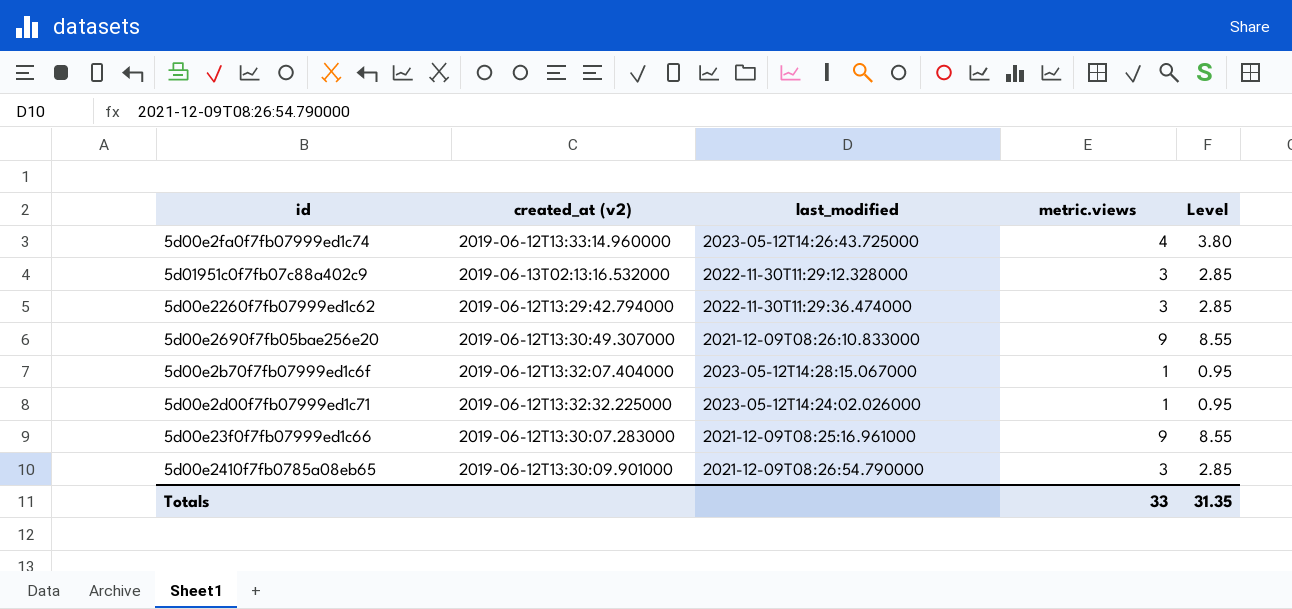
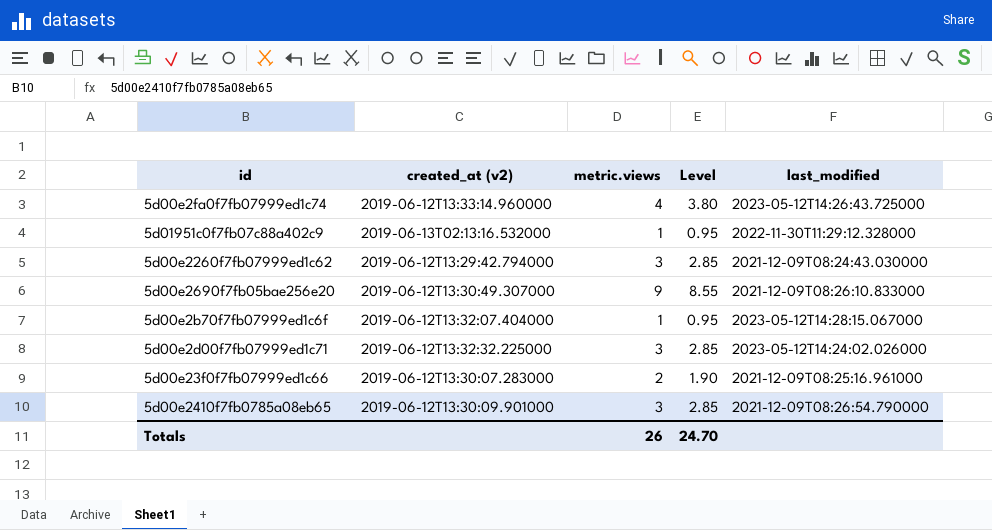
column last_modified | position: 3 -> 5
5d01951c0f7fb07c88a402c9 | metric.views: 3 -> 1
5d01951c0f7fb07c88a402c9 | Level: 2.85 -> 0.95
5d00e2260f7fb07999ed1c62 | last_modified: 2022-11-30T11:29:36.474000 -> 2021-12-09T08:24:43.030000
5d00e2d00f7fb07999ed1c71 | metric.views: 1 -> 3
5d00e2d00f7fb07999ed1c71 | Level: 0.95 -> 2.85
5d00e23f0f7fb07999ed1c66 | metric.views: 9 -> 2
5d00e23f0f7fb07999ed1c66 | Level: 8.55 -> 1.90
Totals | metric.views: 33 -> 26
Totals | Level: 31.35 -> 24.70

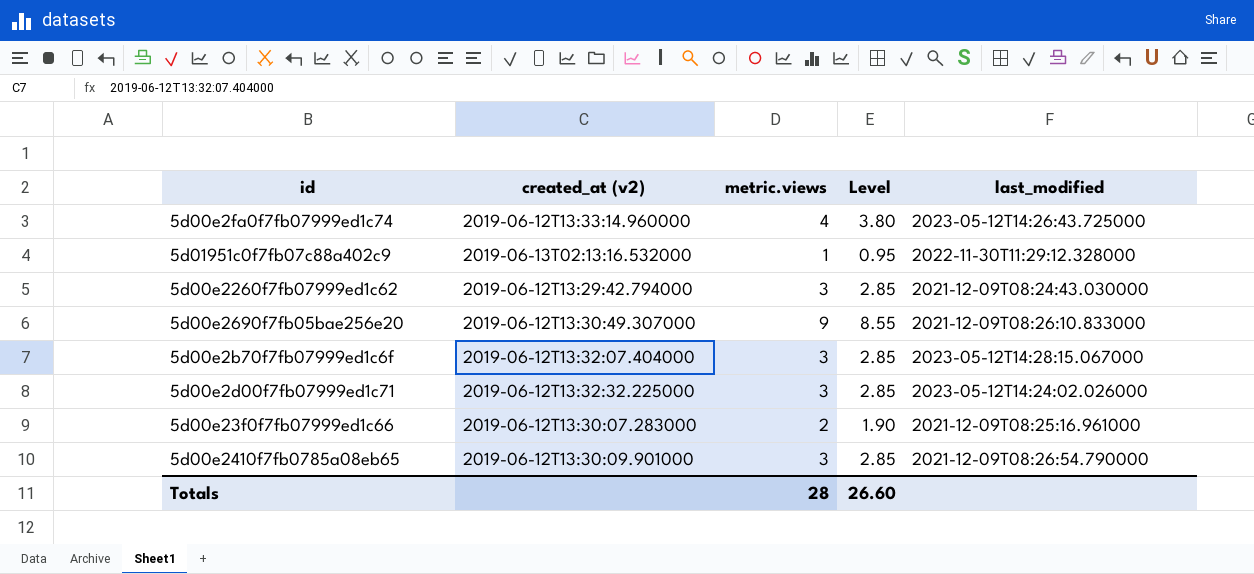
5d00e2b70f7fb07999ed1c6f | metric.views: 1 -> 3
5d00e2b70f7fb07999ed1c6f | Level: 0.95 -> 2.85
Totals | metric.views: 26 -> 28
Totals | Level: 24.70 -> 26.60

